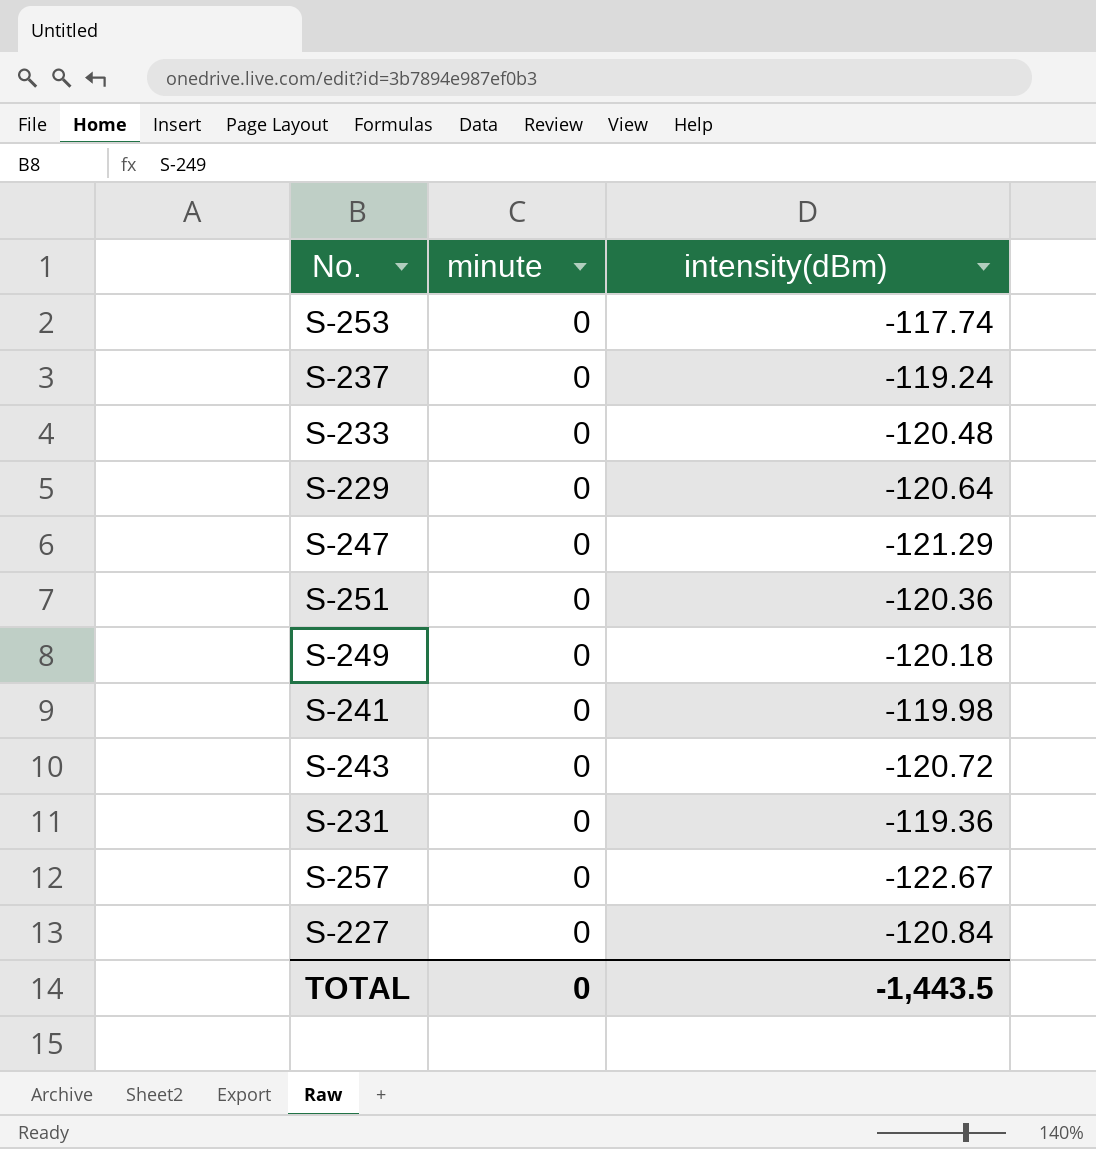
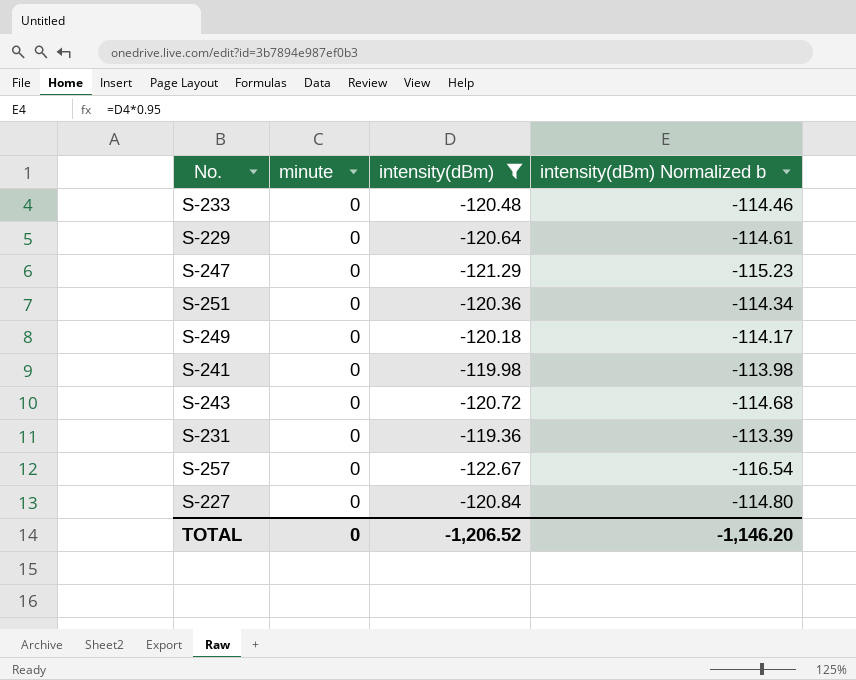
filter: none -> intensity(dBm) <= -119.36
column intensity(dBm) Normalized b | formula: none -> [intensity(dBm)] * 0.95
TOTAL | intensity(dBm): -1,443.5 -> -1,206.52

